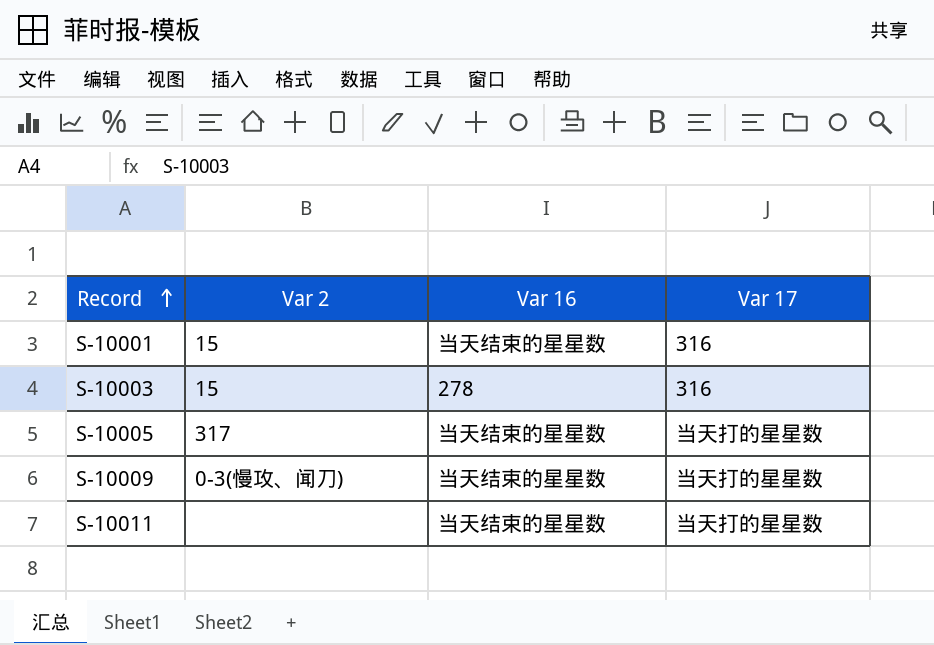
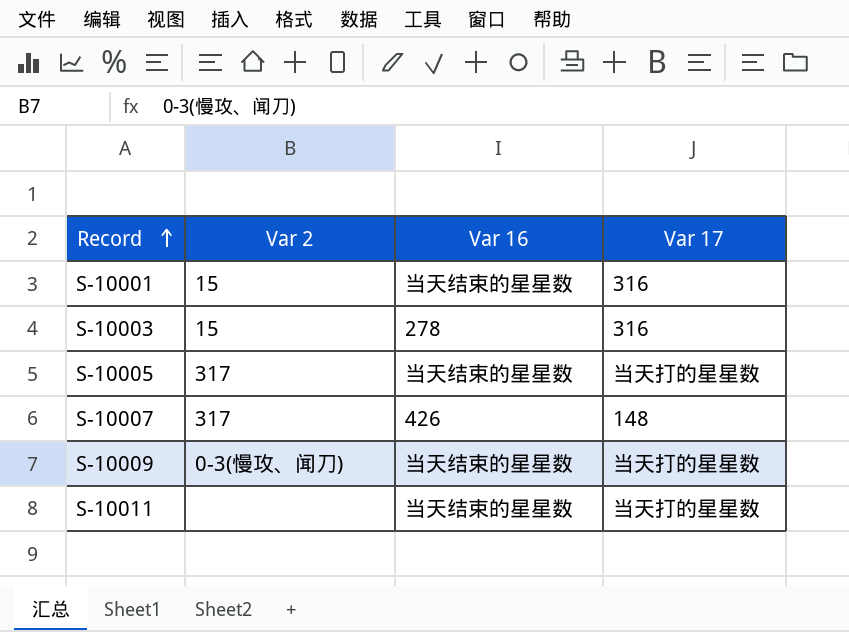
row S-10007: none -> 317 | 426 | 148

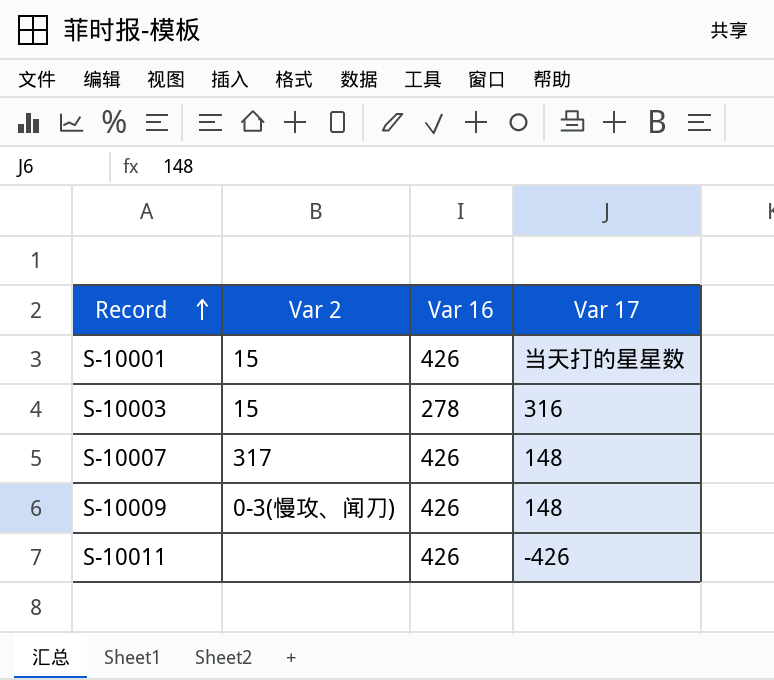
row S-10005: 317 | 当天结束的星星数 | 当天打的星星数 -> none
S-10001 | Var 16: 当天结束的星星数 -> 426
S-10001 | Var 17: 316 -> 当天打的星星数
S-10009 | Var 16: 当天结束的星星数 -> 426
S-10009 | Var 17: 当天打的星星数 -> 148
S-10011 | Var 16: 当天结束的星星数 -> 426
S-10011 | Var 17: 当天打的星星数 -> -426

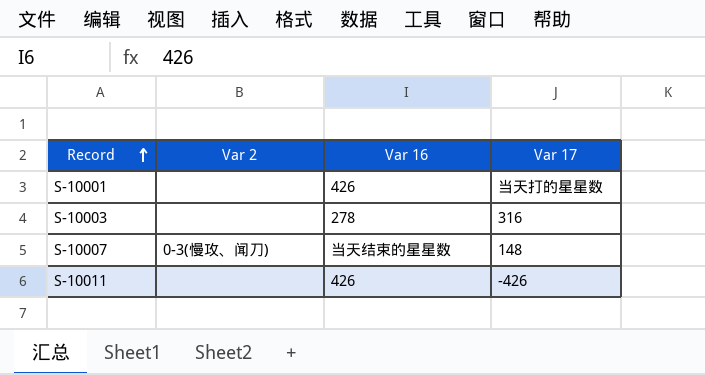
row S-10009: 0-3(慢攻、闻刀) | 426 | 148 -> none
S-10001 | Var 2: 15 -> none
S-10003 | Var 2: 15 -> none
S-10007 | Var 2: 317 -> 0-3(慢攻、闻刀)
S-10007 | Var 16: 426 -> 当天结束的星星数

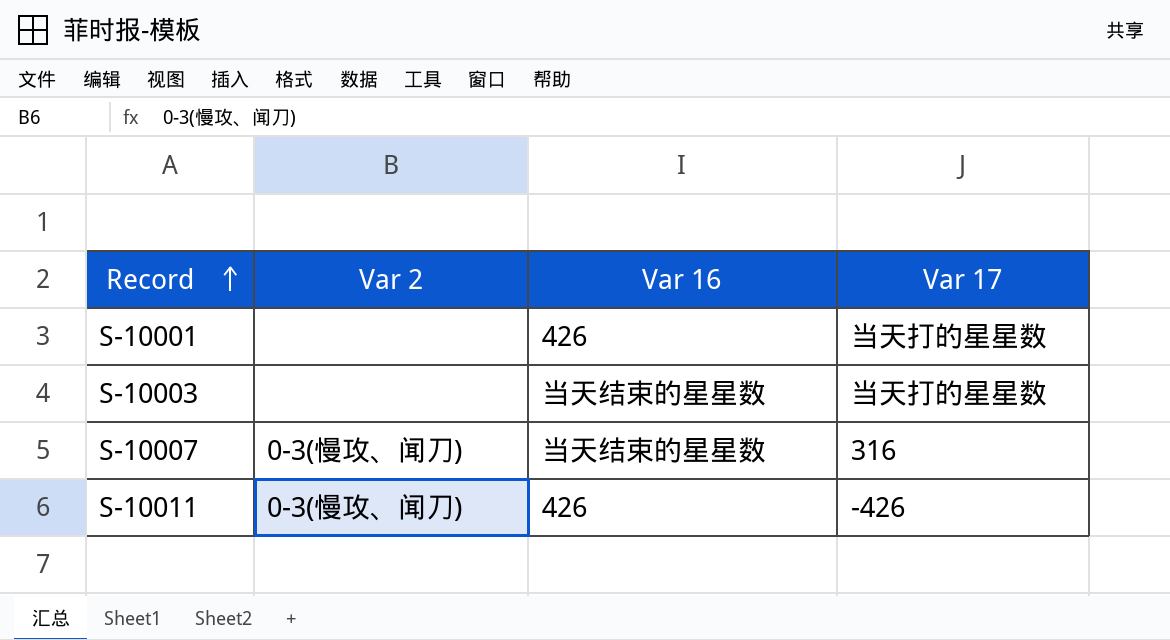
S-10003 | Var 16: 278 -> 当天结束的星星数
S-10003 | Var 17: 316 -> 当天打的星星数
S-10007 | Var 17: 148 -> 316
S-10011 | Var 2: none -> 0-3(慢攻、闻刀)

